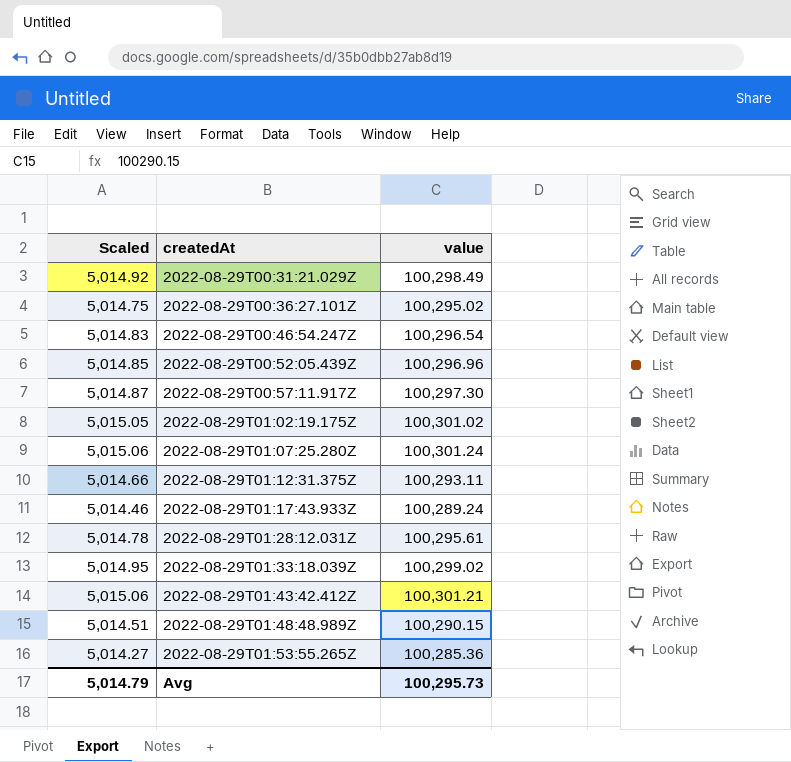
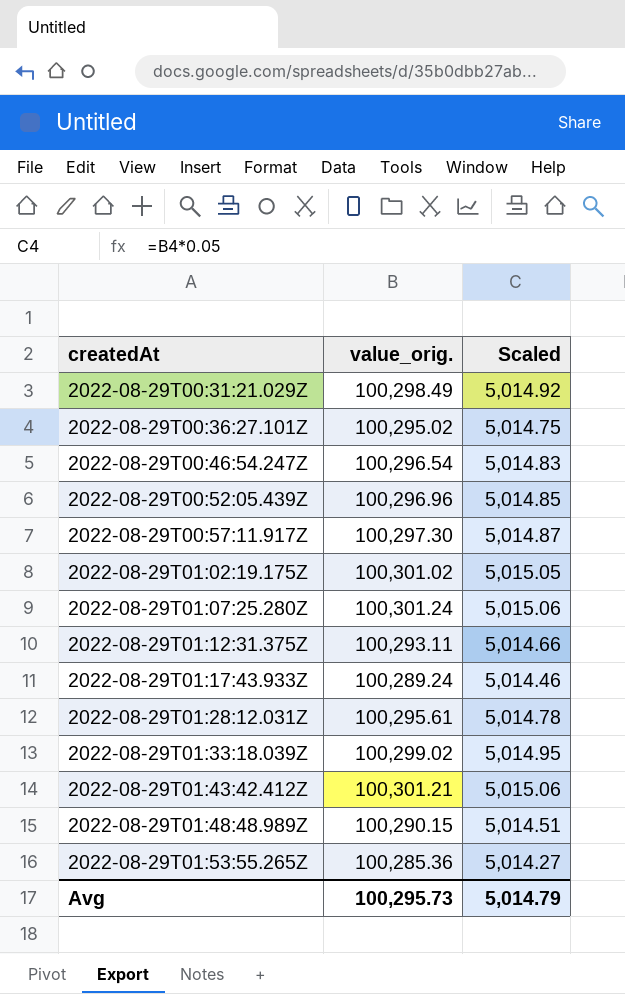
column name: value -> value_orig.
column Scaled | position: 1 -> 3

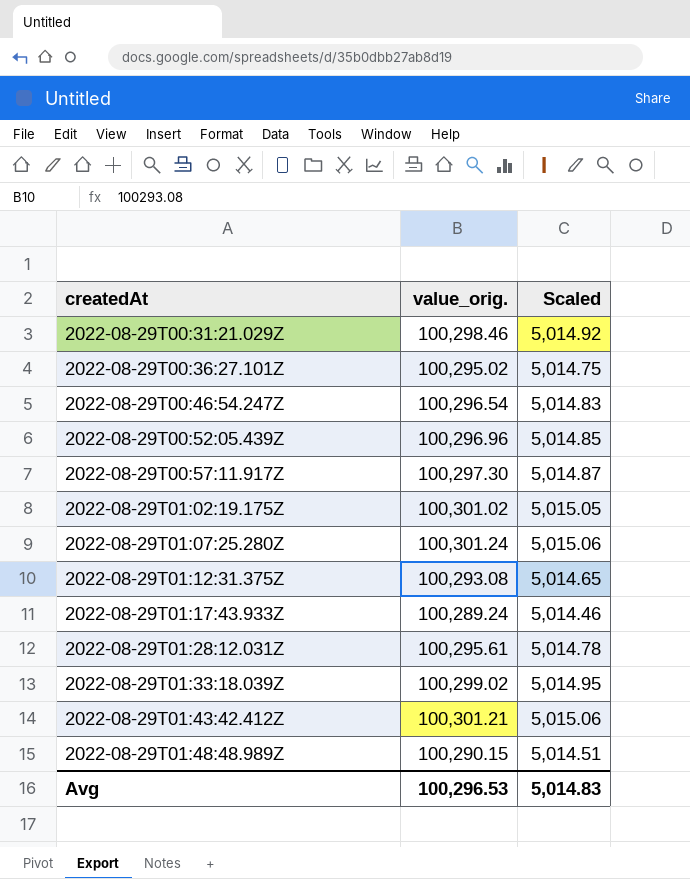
row 2022-08-29T01:53:55.265Z: 100,285.36 | 5,014.27 -> none
2022-08-29T00:31:21.029Z | value_orig.: 100,298.49 -> 100,298.46
2022-08-29T01:12:31.375Z | value_orig.: 100,293.11 -> 100,293.08
2022-08-29T01:12:31.375Z | Scaled: 5,014.66 -> 5,014.65
Avg | value_orig.: 100,295.73 -> 100,296.53
Avg | Scaled: 5,014.79 -> 5,014.83

